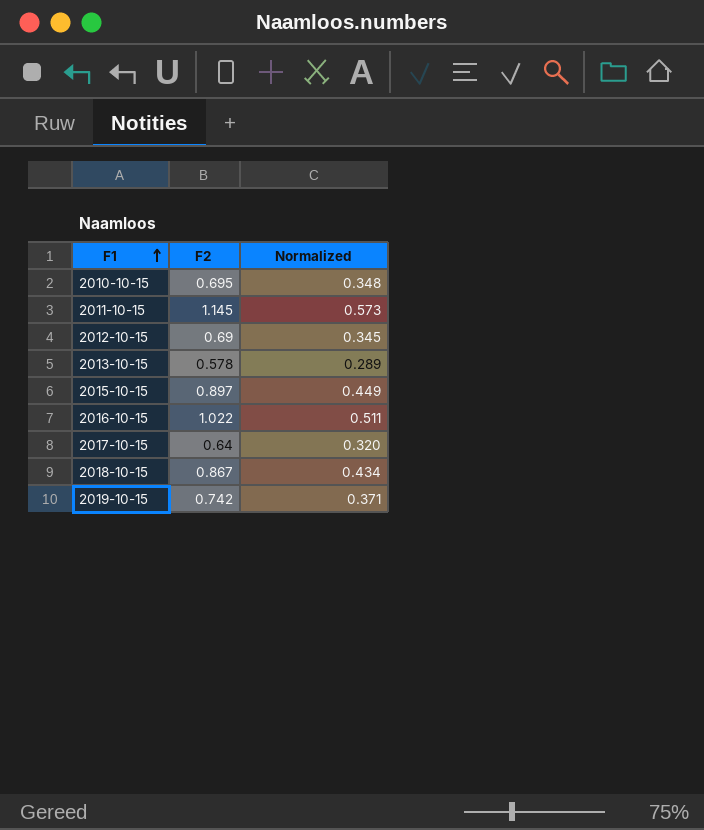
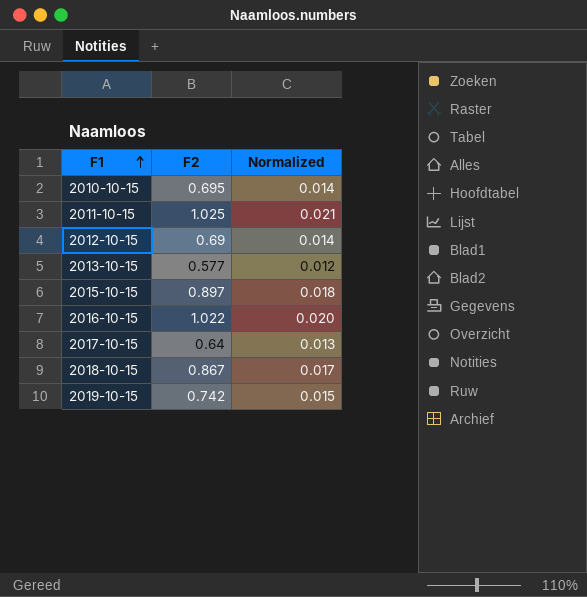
column Normalized | formula: [F2] * 0.5 -> [F2] * 0.02
2011-10-15 | F2: 1.145 -> 1.025
2013-10-15 | F2: 0.578 -> 0.577

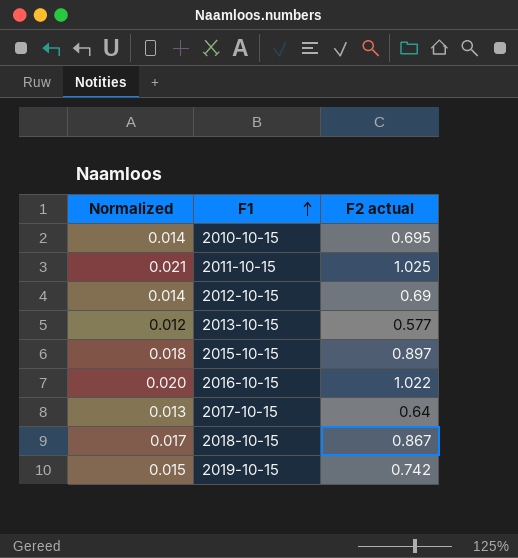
column Normalized | position: 3 -> 1
column name: F2 -> F2 actual

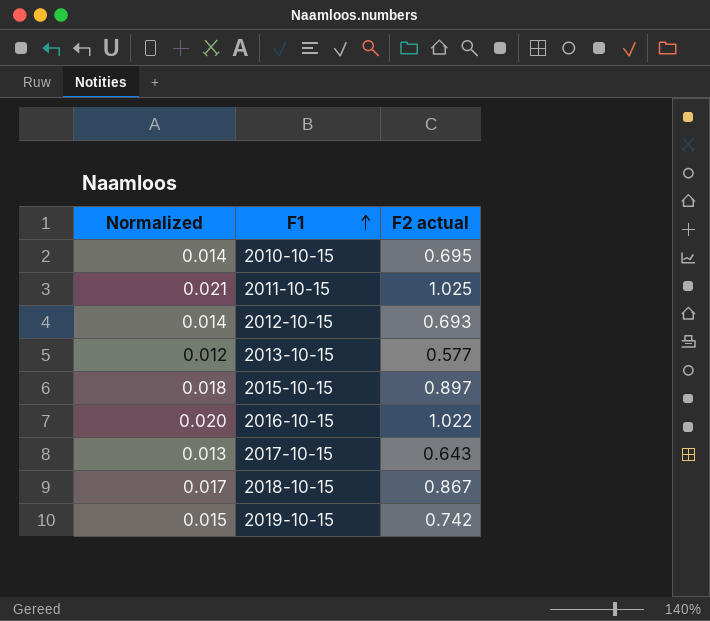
2012-10-15 | F2 actual: 0.69 -> 0.693
2017-10-15 | F2 actual: 0.64 -> 0.643

